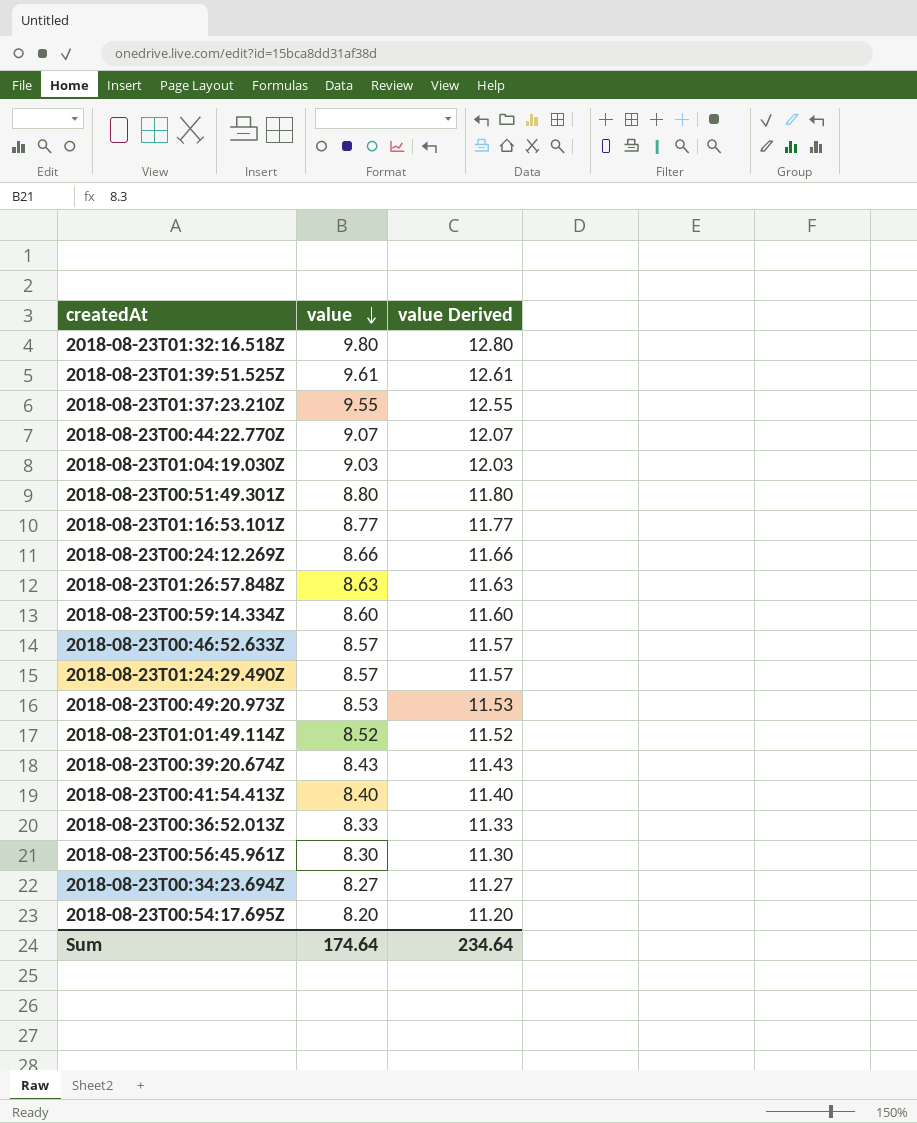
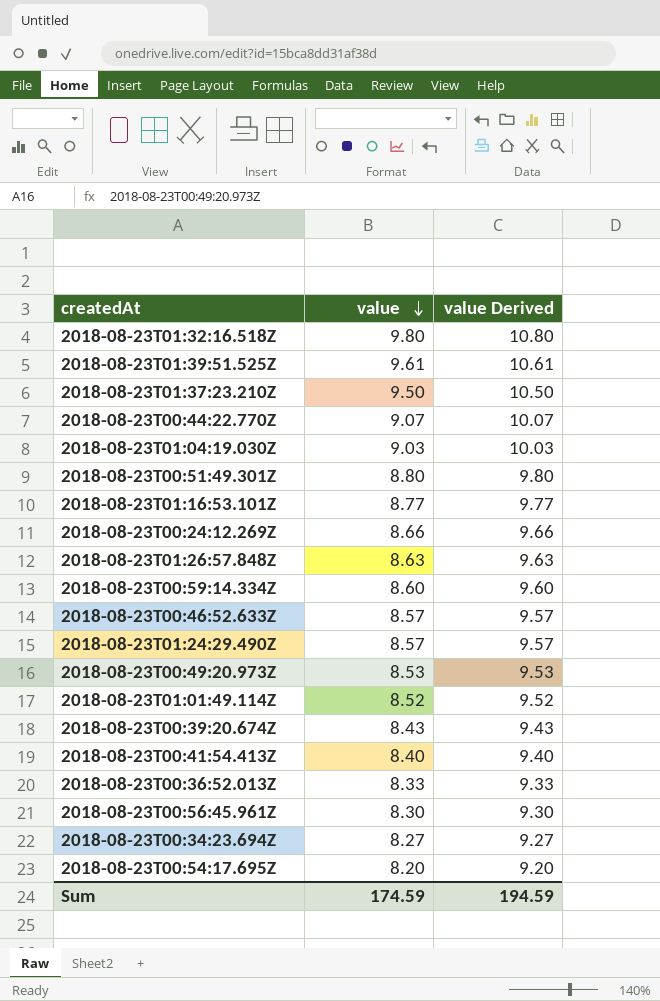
column value Derived | formula: [value] + 3 -> [value] + 1
2018-08-23T01:37:23.210Z | value: 9.55 -> 9.50
Sum | value: 174.64 -> 174.59
Sum | value Derived: 234.64 -> 194.59

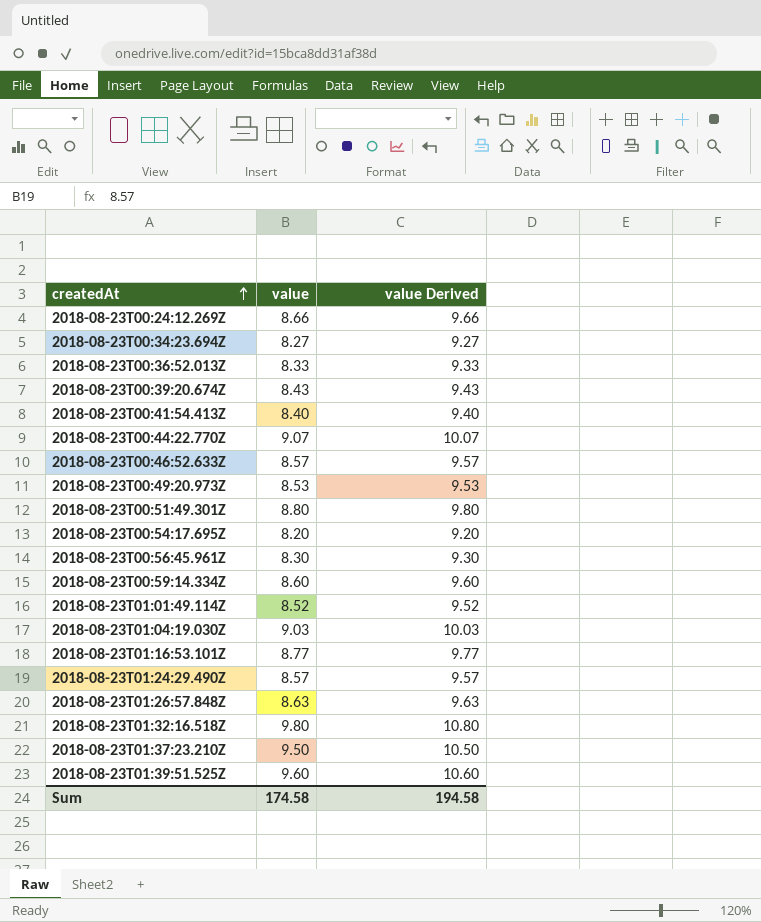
row order: value descending -> createdAt ascending
2018-08-23T01:39:51.525Z | value: 9.61 -> 9.60
2018-08-23T01:39:51.525Z | value Derived: 10.61 -> 10.60
Sum | value: 174.59 -> 174.58
Sum | value Derived: 194.59 -> 194.58

